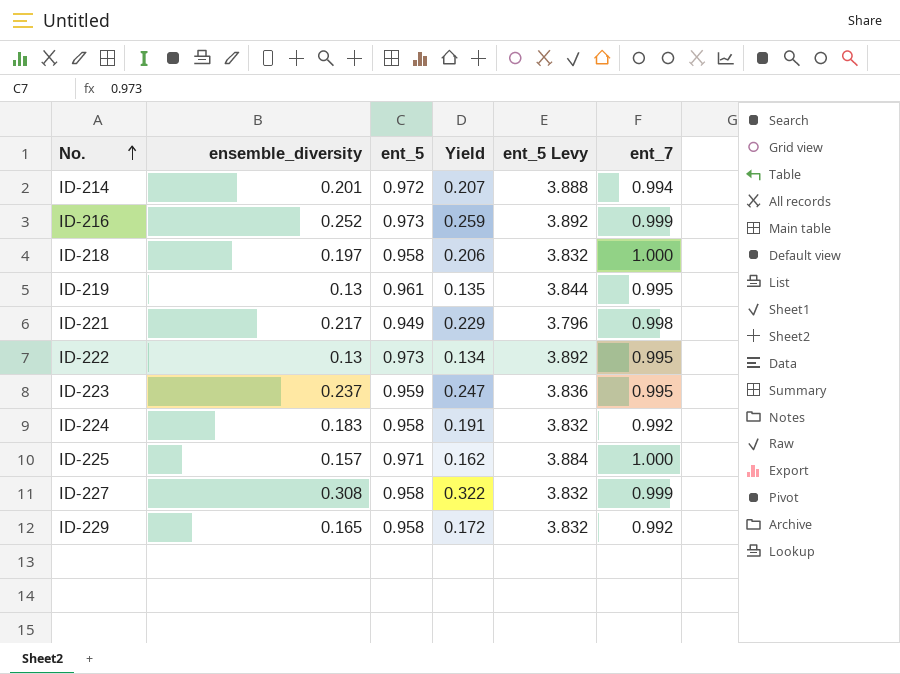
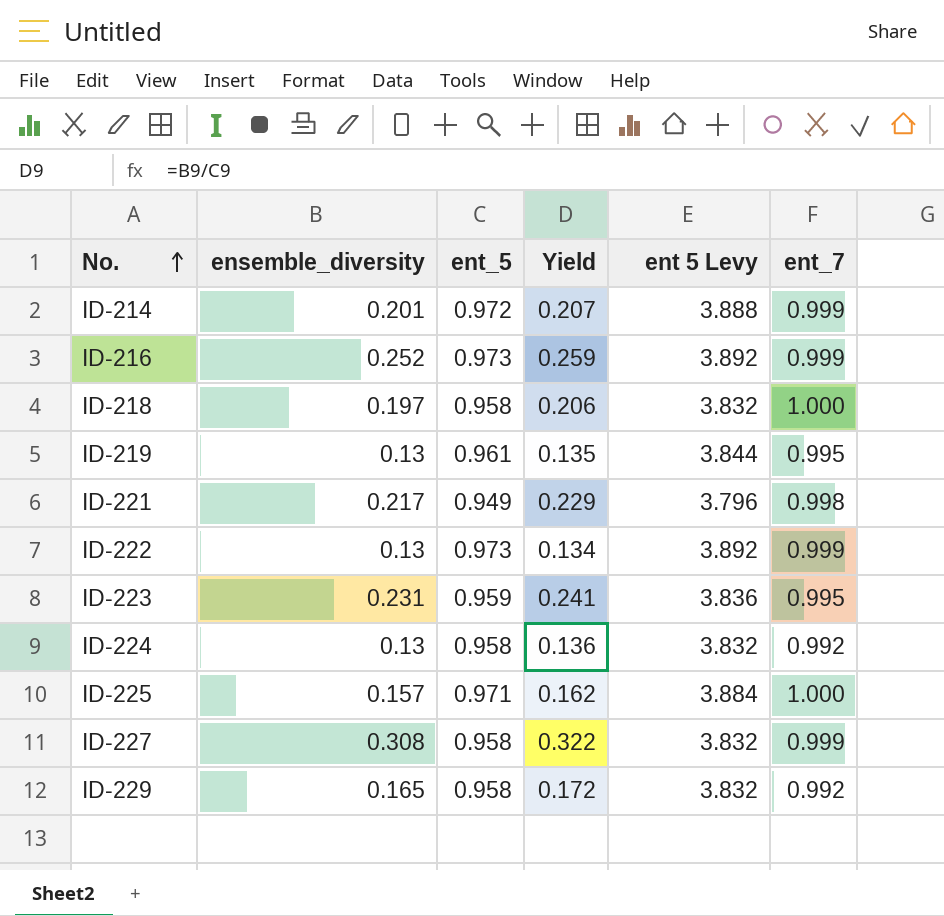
column name: ent_5 Levy -> ent 5 Levy
ID-214 | ent_7: 0.994 -> 0.999
ID-222 | ent_7: 0.995 -> 0.999
ID-223 | ensemble_diversity: 0.237 -> 0.231
ID-223 | Yield: 0.247 -> 0.241
ID-224 | ensemble_diversity: 0.183 -> 0.13
ID-224 | Yield: 0.191 -> 0.136

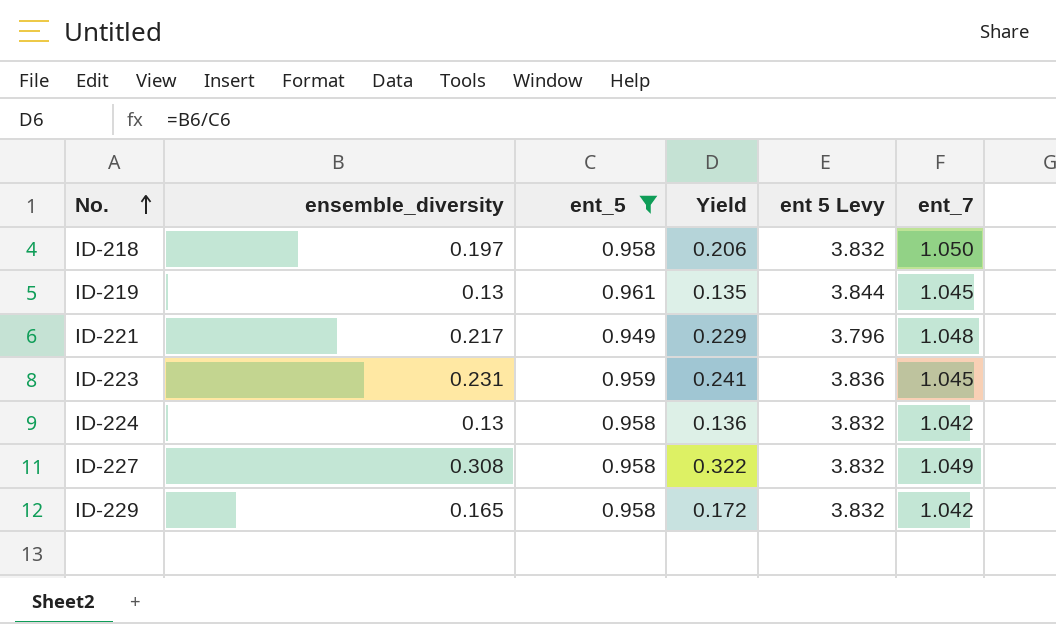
filter: none -> ent_5 <= 0.961
ID-218 | ent_7: 1.000 -> 1.050
ID-219 | ent_7: 0.995 -> 1.045
ID-221 | ent_7: 0.998 -> 1.048
ID-223 | ent_7: 0.995 -> 1.045
ID-224 | ent_7: 0.992 -> 1.042
ID-227 | ent_7: 0.999 -> 1.049
ID-229 | ent_7: 0.992 -> 1.042

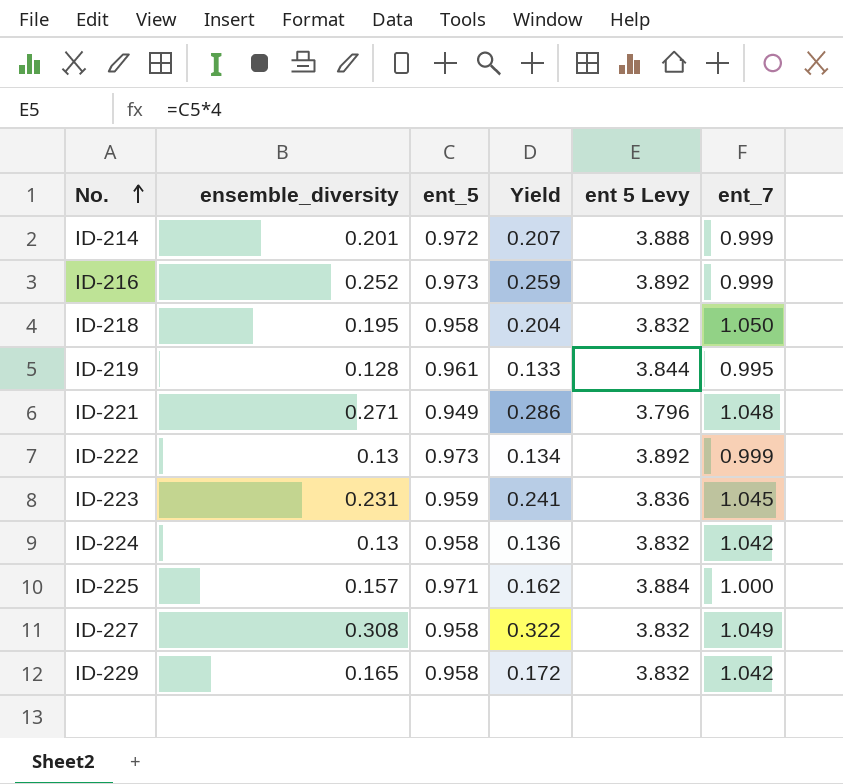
filter: ent_5 <= 0.961 -> none
ID-218 | ensemble_diversity: 0.197 -> 0.195
ID-218 | Yield: 0.206 -> 0.204
ID-219 | ensemble_diversity: 0.13 -> 0.128
ID-219 | Yield: 0.135 -> 0.133
ID-219 | ent_7: 1.045 -> 0.995
ID-221 | ensemble_diversity: 0.217 -> 0.271
ID-221 | Yield: 0.229 -> 0.286

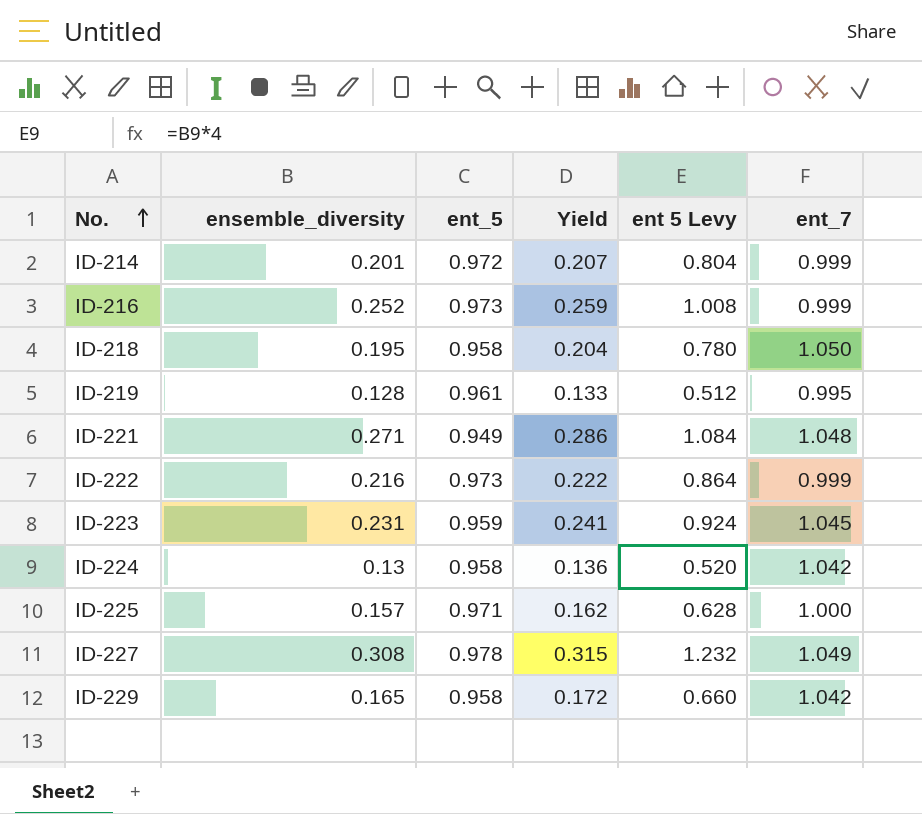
column ent 5 Levy | formula: [ent_5] * 4 -> [ensemble_diversity] * 4
ID-222 | ensemble_diversity: 0.13 -> 0.216
ID-222 | Yield: 0.134 -> 0.222
ID-227 | ent_5: 0.958 -> 0.978
ID-227 | Yield: 0.322 -> 0.315

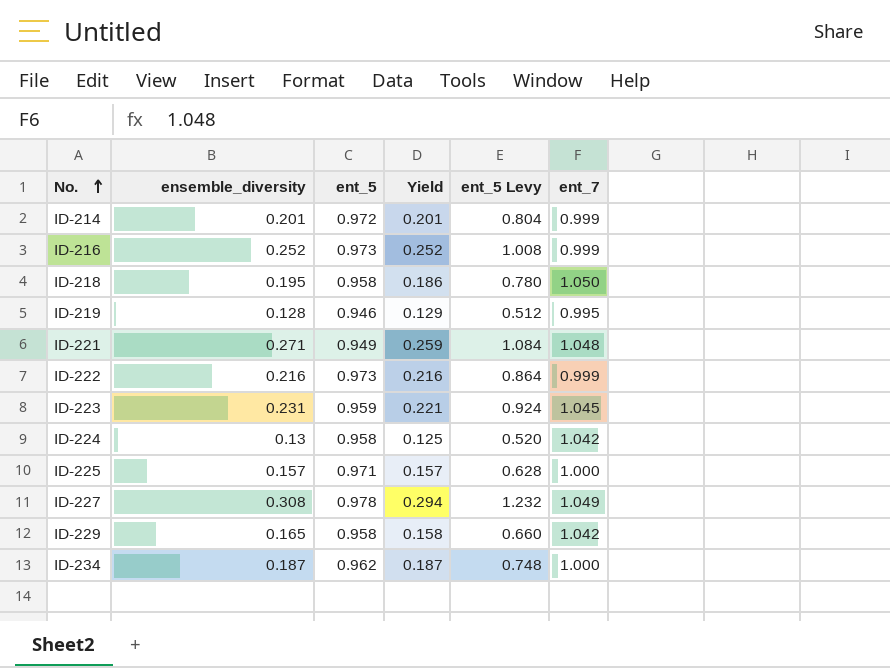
column Yield | formula: [ensemble_diversity] / [ent_5] -> [ensemble_diversity] / [ent_7]
column name: ent 5 Levy -> ent_5 Levy
ID-219 | ent_5: 0.961 -> 0.946
row ID-234: none -> 0.187 | 0.962 | 0.187 | 0.748 | 1.000

